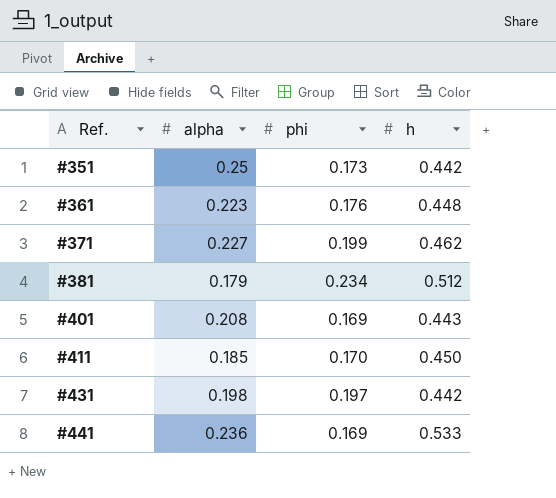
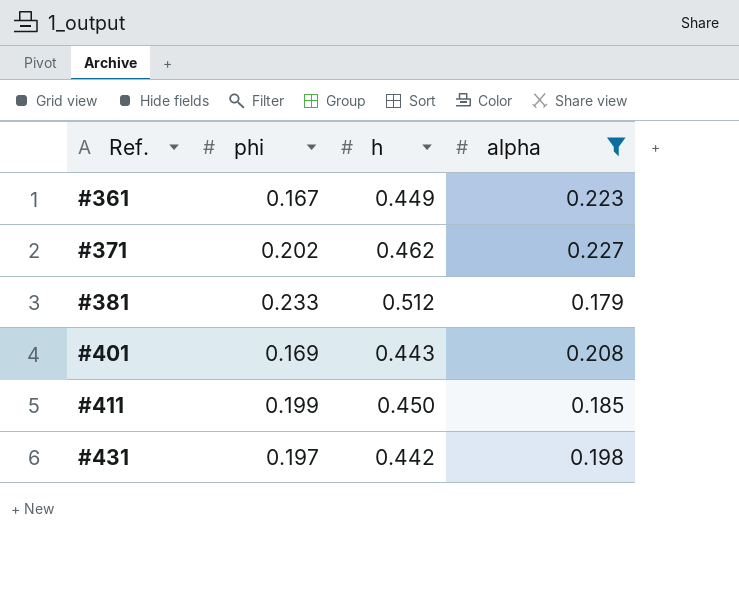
filter: none -> alpha <= 0.227
column alpha | position: 2 -> 4
#361 | phi: 0.176 -> 0.167
#361 | h: 0.448 -> 0.449
#371 | phi: 0.199 -> 0.202
#381 | phi: 0.234 -> 0.233
#411 | phi: 0.170 -> 0.199

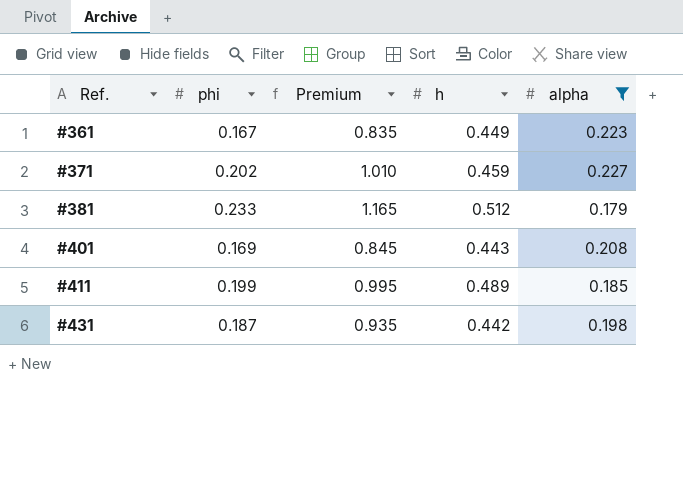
column Premium | formula: none -> [phi] * 5
#371 | h: 0.462 -> 0.459
#411 | h: 0.450 -> 0.489
#431 | phi: 0.197 -> 0.187

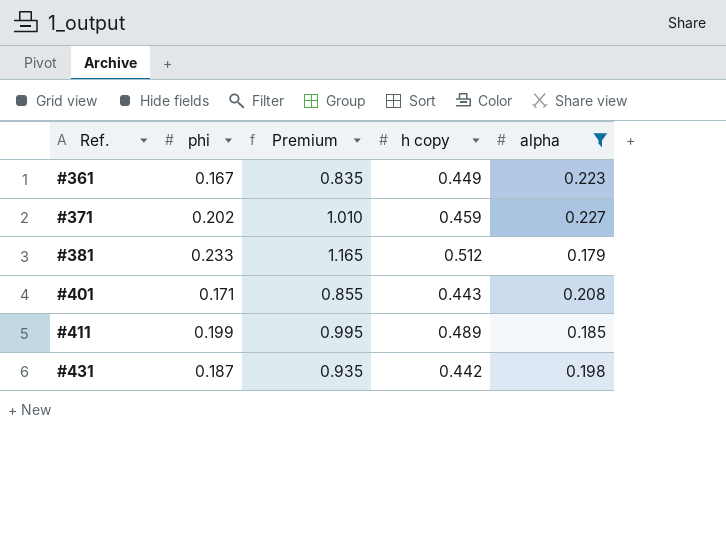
column name: h -> h copy
#401 | phi: 0.169 -> 0.171
#401 | Premium: 0.845 -> 0.855

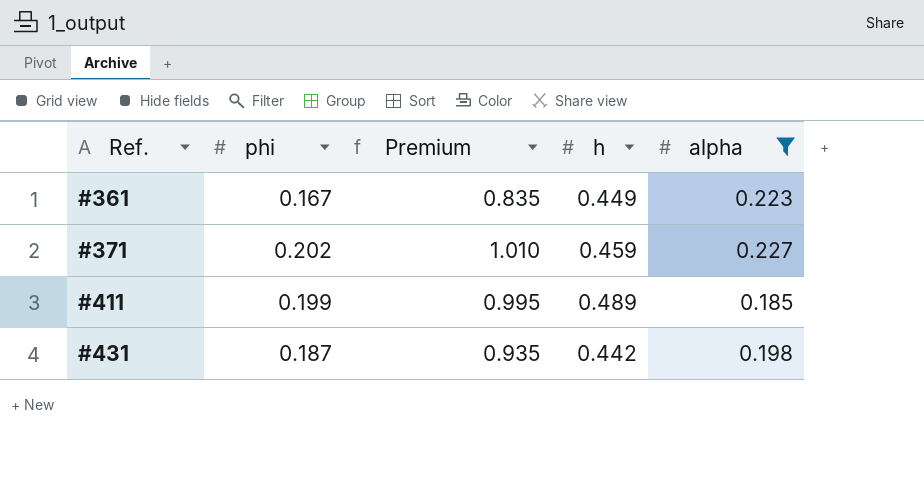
column name: h copy -> h
row #381: 0.233 | 1.165 | 0.512 | 0.179 -> none
row #401: 0.171 | 0.855 | 0.443 | 0.208 -> none

